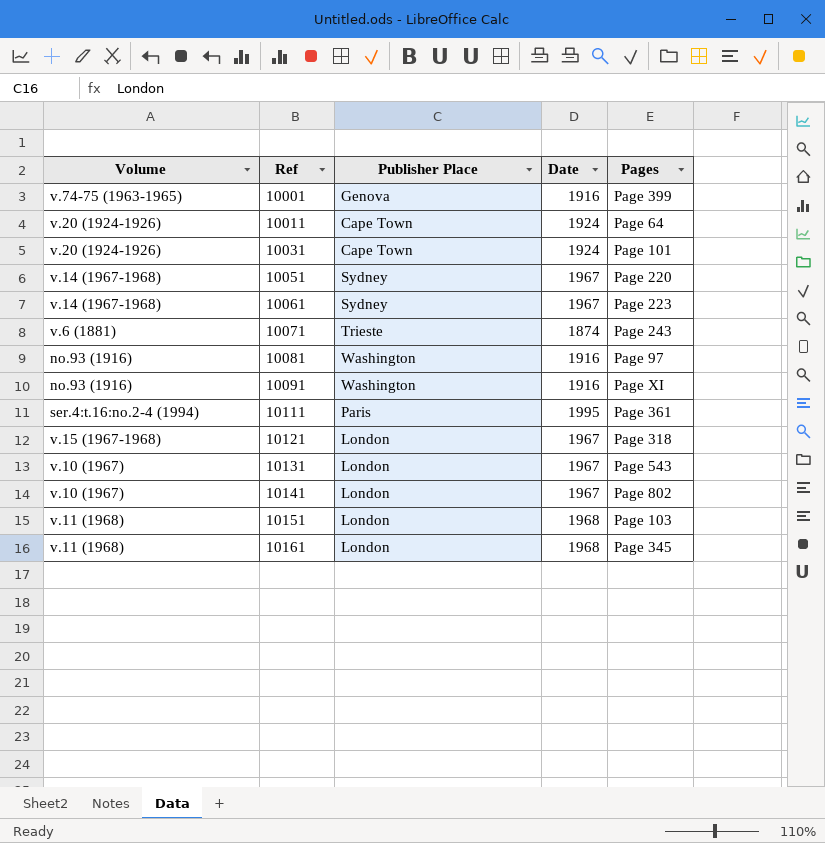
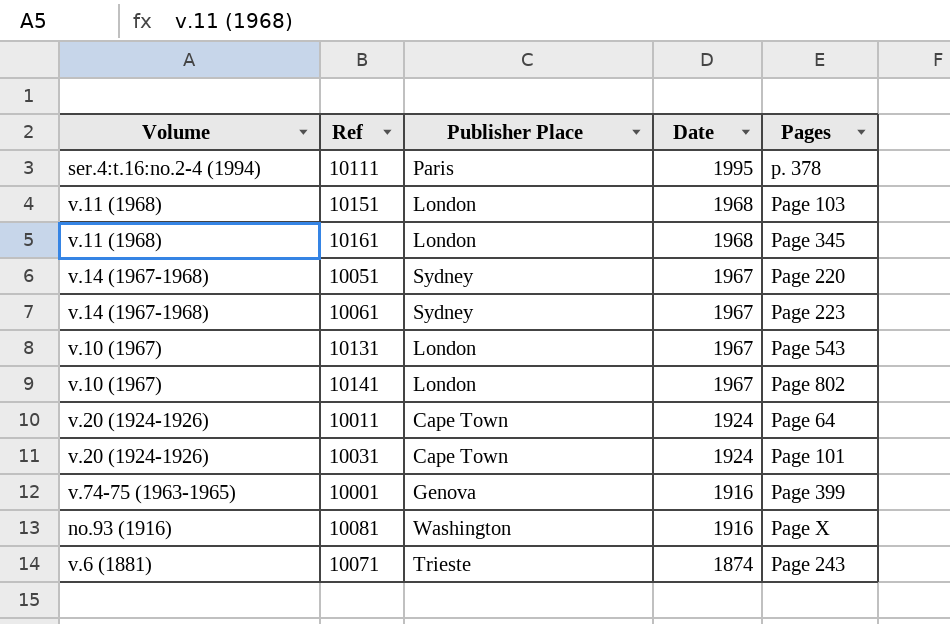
row order: Ref ascending -> Date descending
row 10091: no.93 (1916) | Washington | 1916 | Page XI -> none
row 10121: v.15 (1967-1968) | London | 1967 | Page 318 -> none
10111 | Pages: Page 361 -> p. 378
10081 | Pages: Page 97 -> Page X

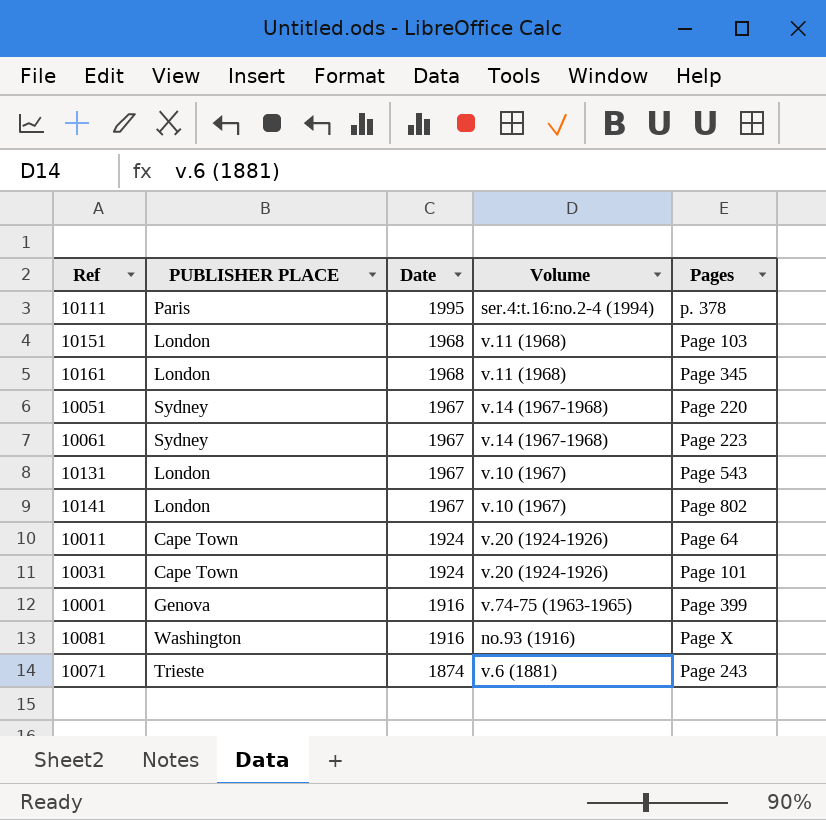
column name: Publisher Place -> PUBLISHER PLACE
column Volume | position: 1 -> 4

